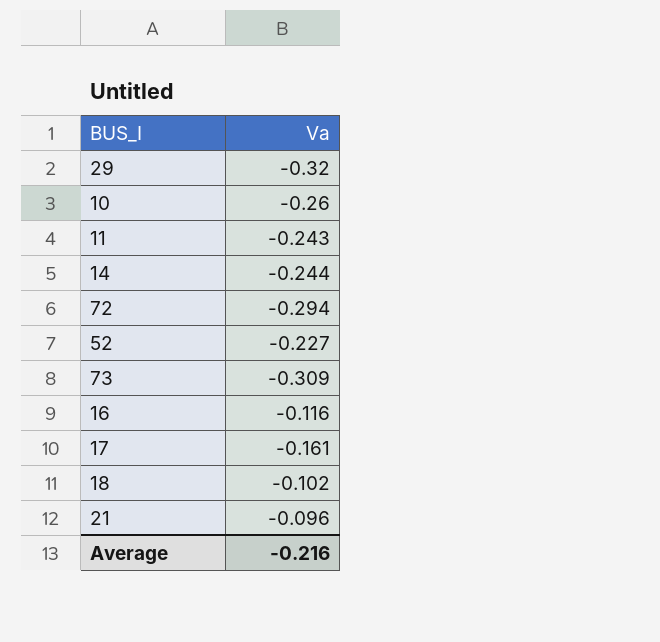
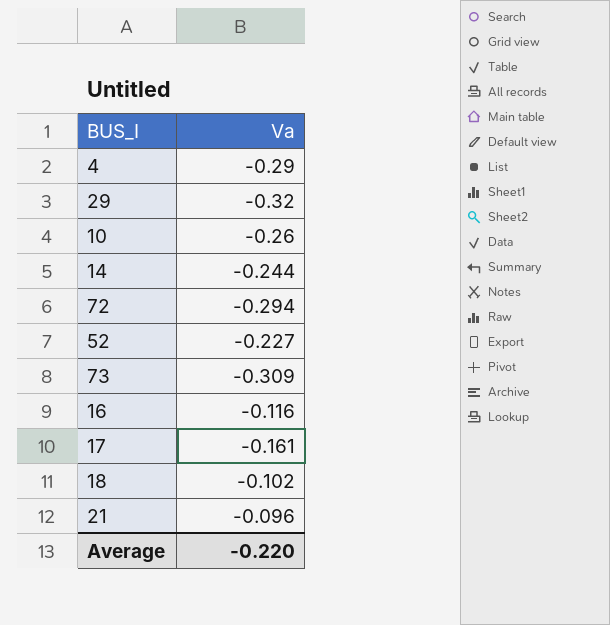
row 11: -0.243 -> none
row 4: none -> -0.29
Average | Va: -0.216 -> -0.220

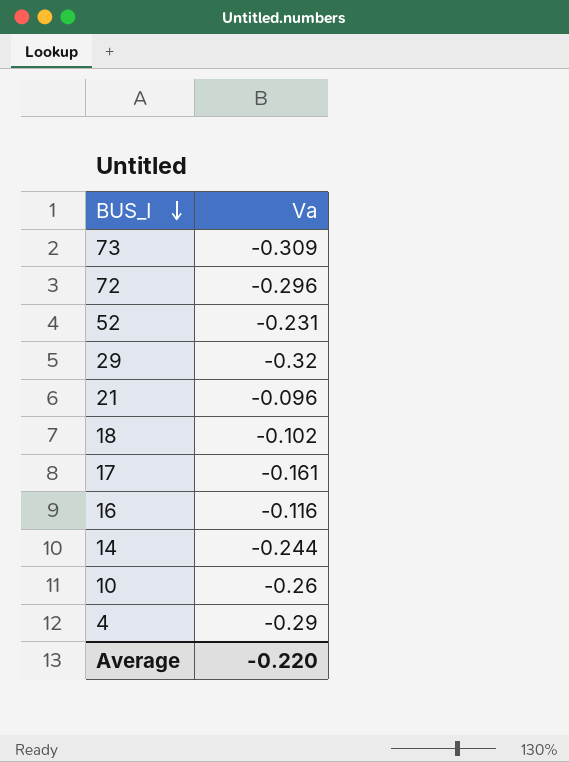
row order: none -> BUS_I descending
72 | Va: -0.294 -> -0.296
52 | Va: -0.227 -> -0.231

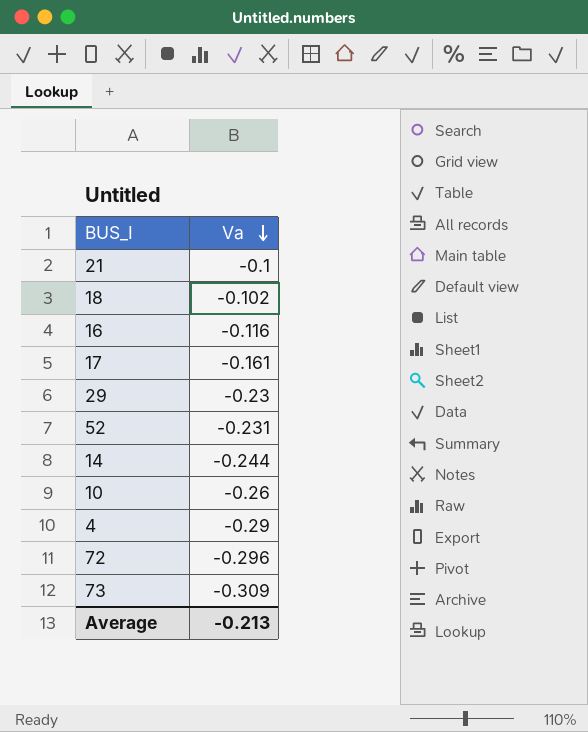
row order: BUS_I descending -> Va descending
21 | Va: -0.096 -> -0.1
29 | Va: -0.32 -> -0.23
Average | Va: -0.220 -> -0.213

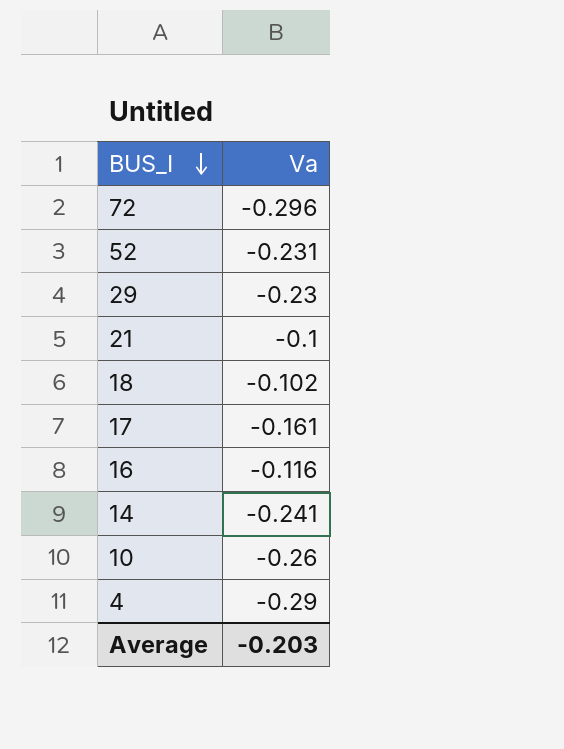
row order: Va descending -> BUS_I descending
row 73: -0.309 -> none
14 | Va: -0.244 -> -0.241
Average | Va: -0.213 -> -0.203

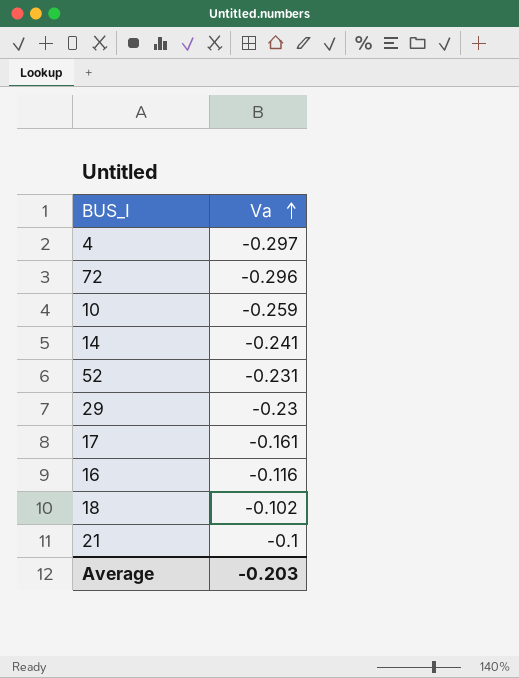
row order: BUS_I descending -> Va ascending
4 | Va: -0.29 -> -0.297
10 | Va: -0.26 -> -0.259

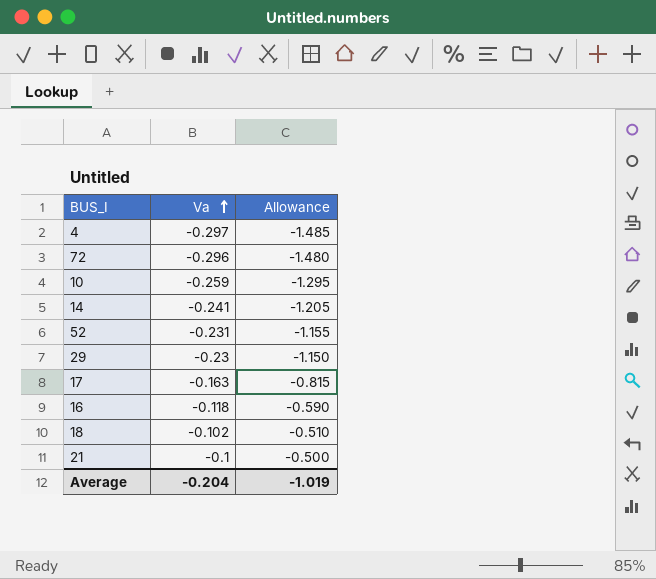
column Allowance | formula: none -> [Va] * 5
17 | Va: -0.161 -> -0.163
16 | Va: -0.116 -> -0.118
Average | Va: -0.203 -> -0.204

